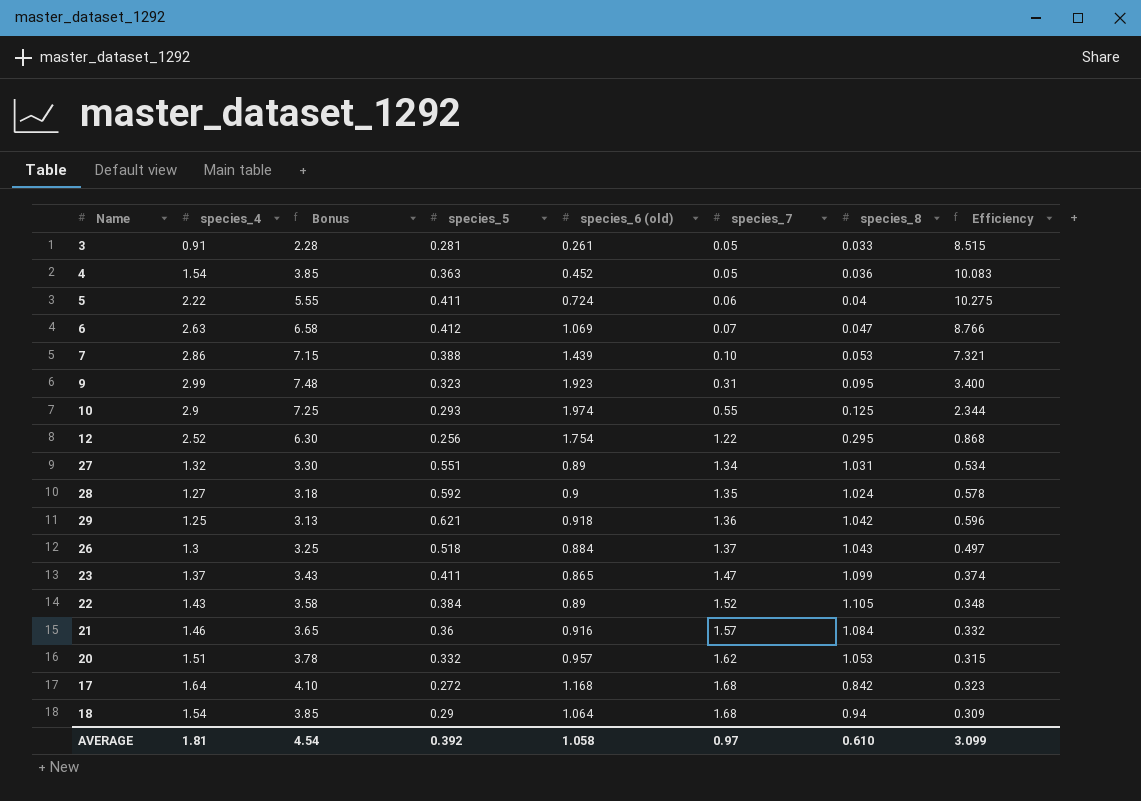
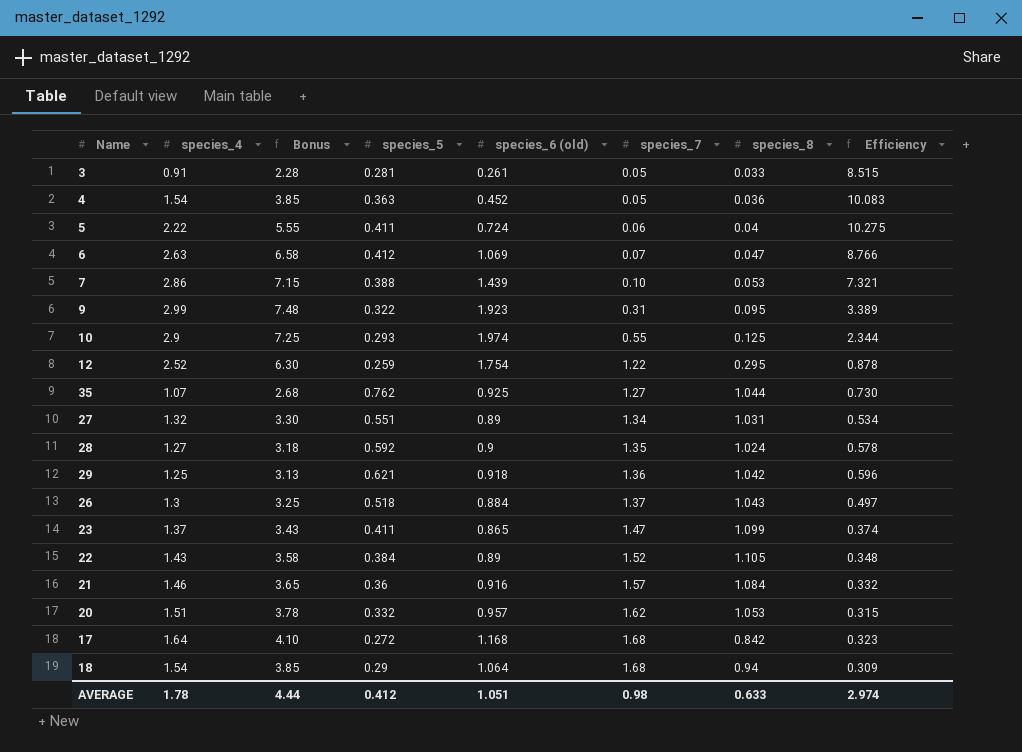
9 | species_5: 0.323 -> 0.322
9 | Efficiency: 3.400 -> 3.389
12 | species_5: 0.256 -> 0.259
12 | Efficiency: 0.868 -> 0.878
row 35: none -> 1.07 | 2.68 | 0.762 | 0.925 | 1.27 | 1.044 | 0.730
AVERAGE | species_4: 1.81 -> 1.78
AVERAGE | Bonus: 4.54 -> 4.44
AVERAGE | species_5: 0.392 -> 0.412
AVERAGE | species_6 (old): 1.058 -> 1.051
AVERAGE | species_7: 0.97 -> 0.98
AVERAGE | species_8: 0.610 -> 0.633
AVERAGE | Efficiency: 3.099 -> 2.974

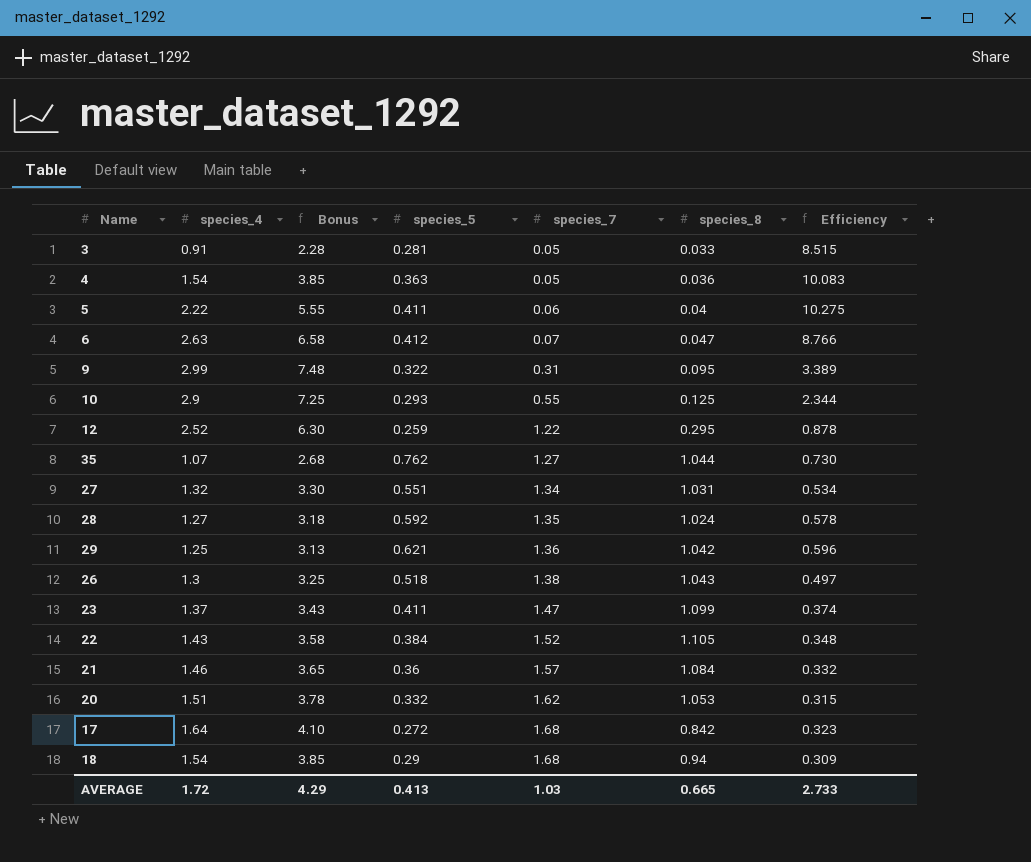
column species_6 (old) | position: 5 -> none
row 7: 2.86 | 7.15 | 0.388 | 1.439 | 0.10 | 0.053 | 7.321 -> none
26 | species_7: 1.37 -> 1.38
AVERAGE | species_4: 1.78 -> 1.72
AVERAGE | Bonus: 4.44 -> 4.29
AVERAGE | species_5: 0.412 -> 0.413
AVERAGE | species_7: 0.98 -> 1.03
AVERAGE | species_8: 0.633 -> 0.665
AVERAGE | Efficiency: 2.974 -> 2.733

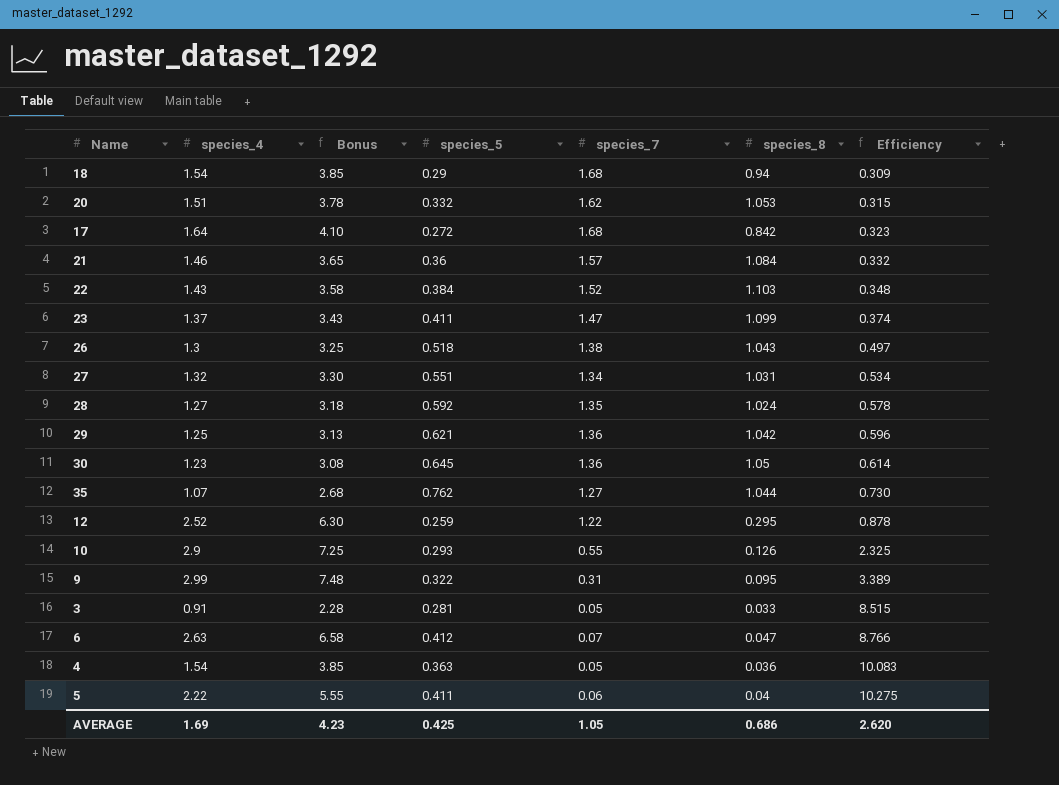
row order: species_7 ascending -> Efficiency ascending
22 | species_8: 1.105 -> 1.103
row 30: none -> 1.23 | 3.08 | 0.645 | 1.36 | 1.05 | 0.614
10 | species_8: 0.125 -> 0.126
10 | Efficiency: 2.344 -> 2.325
AVERAGE | species_4: 1.72 -> 1.69
AVERAGE | Bonus: 4.29 -> 4.23
AVERAGE | species_5: 0.413 -> 0.425
AVERAGE | species_7: 1.03 -> 1.05
AVERAGE | species_8: 0.665 -> 0.686
AVERAGE | Efficiency: 2.733 -> 2.620

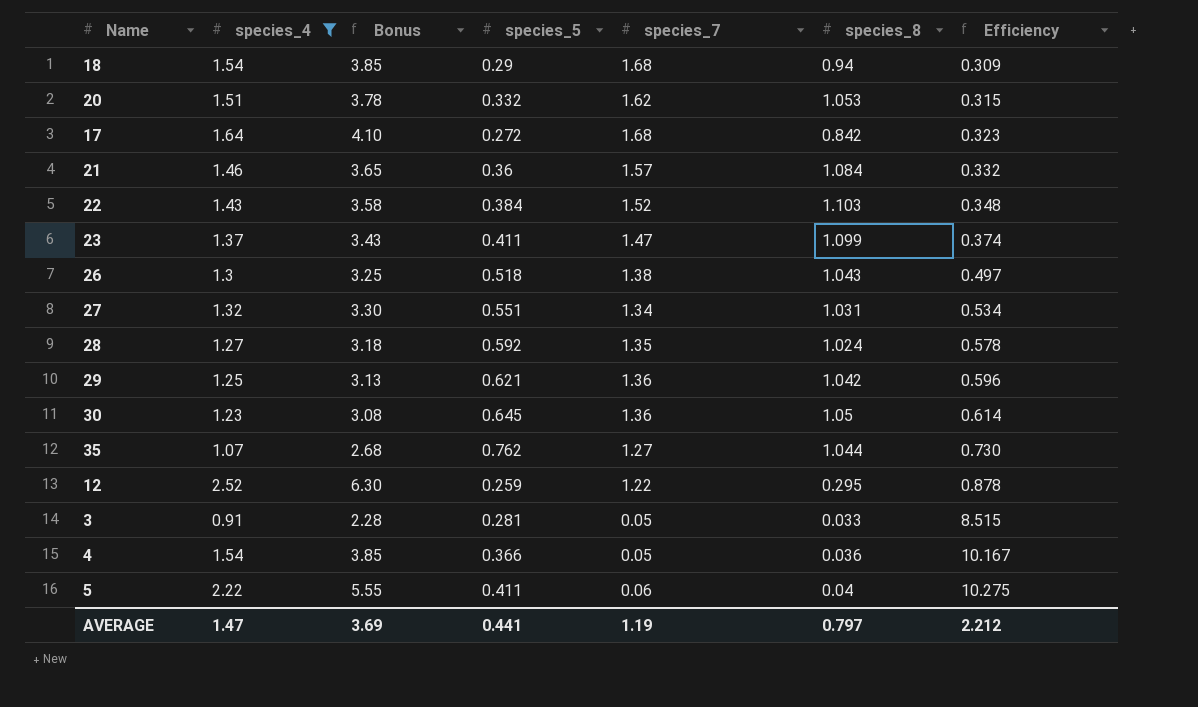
filter: none -> species_4 <= 2.52
4 | species_5: 0.363 -> 0.366
4 | Efficiency: 10.083 -> 10.167
AVERAGE | species_4: 1.69 -> 1.47
AVERAGE | Bonus: 4.23 -> 3.69
AVERAGE | species_5: 0.425 -> 0.441
AVERAGE | species_7: 1.05 -> 1.19
AVERAGE | species_8: 0.686 -> 0.797
AVERAGE | Efficiency: 2.620 -> 2.212

